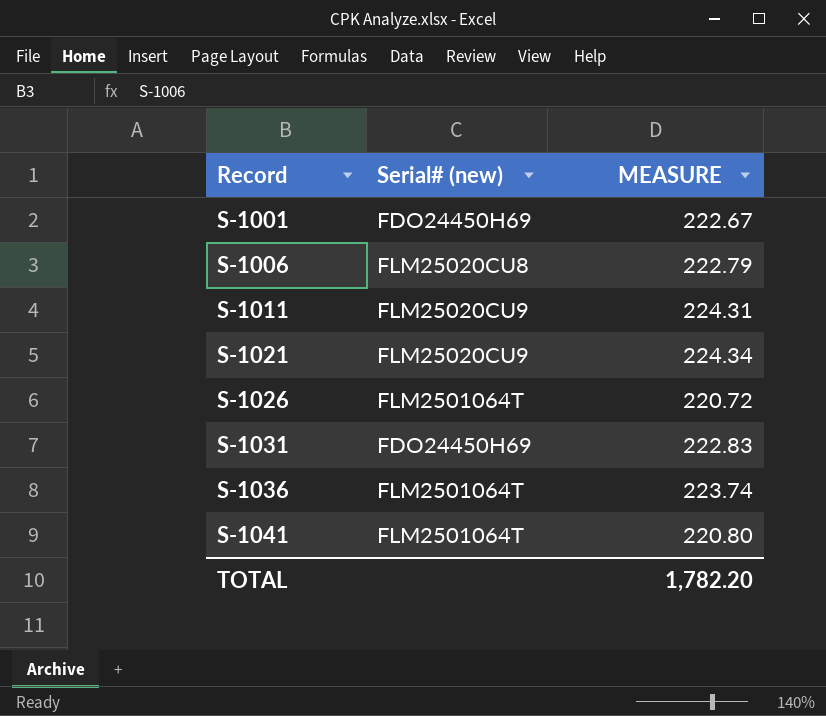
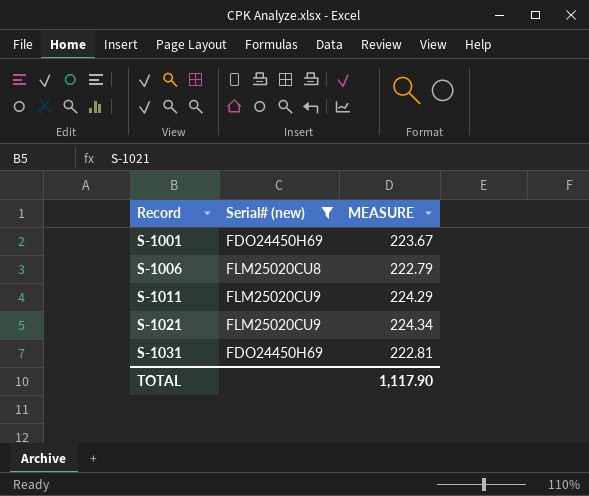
filter: none -> Serial# (new) != FLM2501064T
S-1001 | MEASURE: 222.67 -> 223.67
S-1011 | MEASURE: 224.31 -> 224.29
S-1031 | MEASURE: 222.83 -> 222.81
TOTAL | MEASURE: 1,782.20 -> 1,117.90

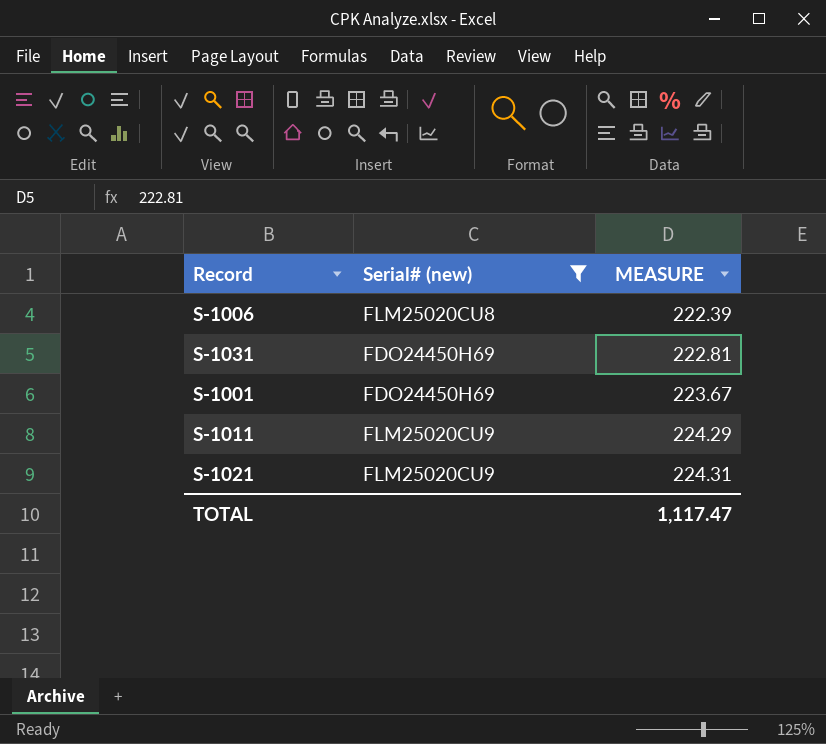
row order: Record ascending -> MEASURE ascending
S-1006 | MEASURE: 222.79 -> 222.39
S-1021 | MEASURE: 224.34 -> 224.31
TOTAL | MEASURE: 1,117.90 -> 1,117.47

